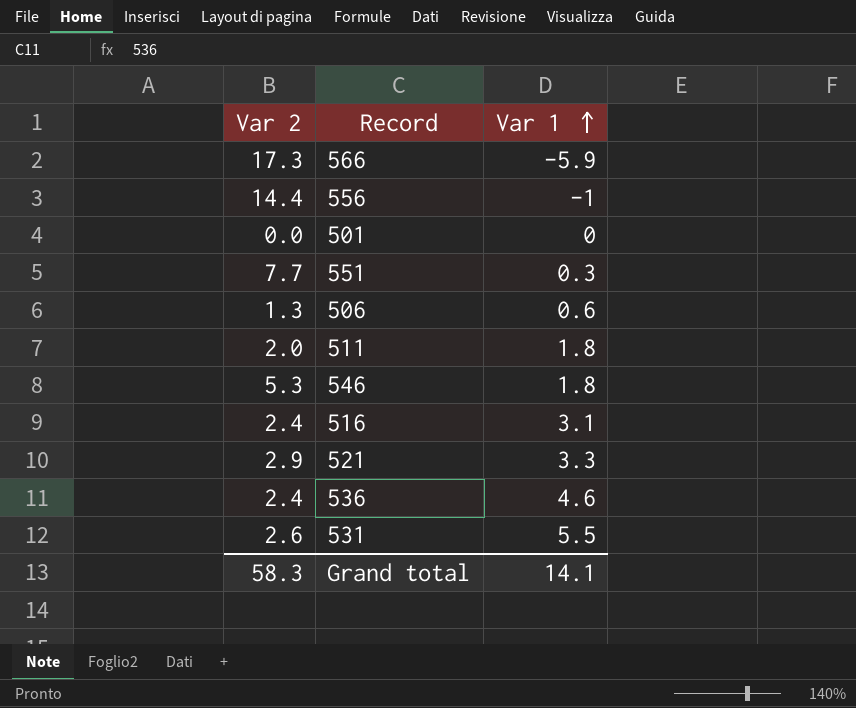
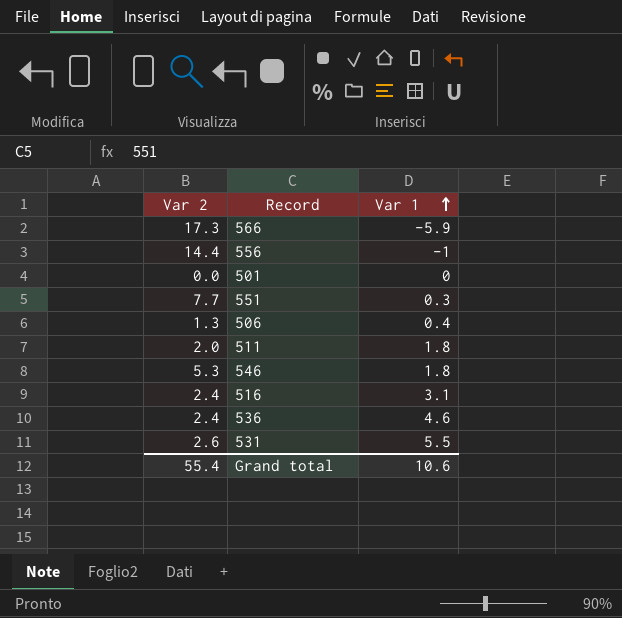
row 521: 2.9 | 3.3 -> none
506 | Var 1: 0.6 -> 0.4
Grand total | Var 2: 58.3 -> 55.4
Grand total | Var 1: 14.1 -> 10.6

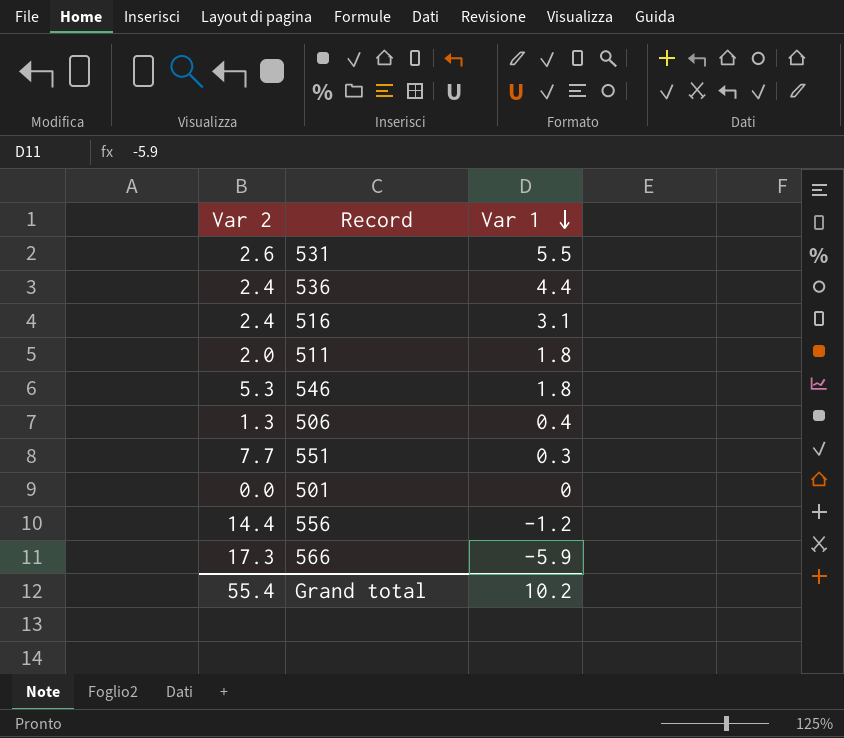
row order: Var 1 ascending -> Var 1 descending
536 | Var 1: 4.6 -> 4.4
556 | Var 1: -1 -> -1.2
Grand total | Var 1: 10.6 -> 10.2

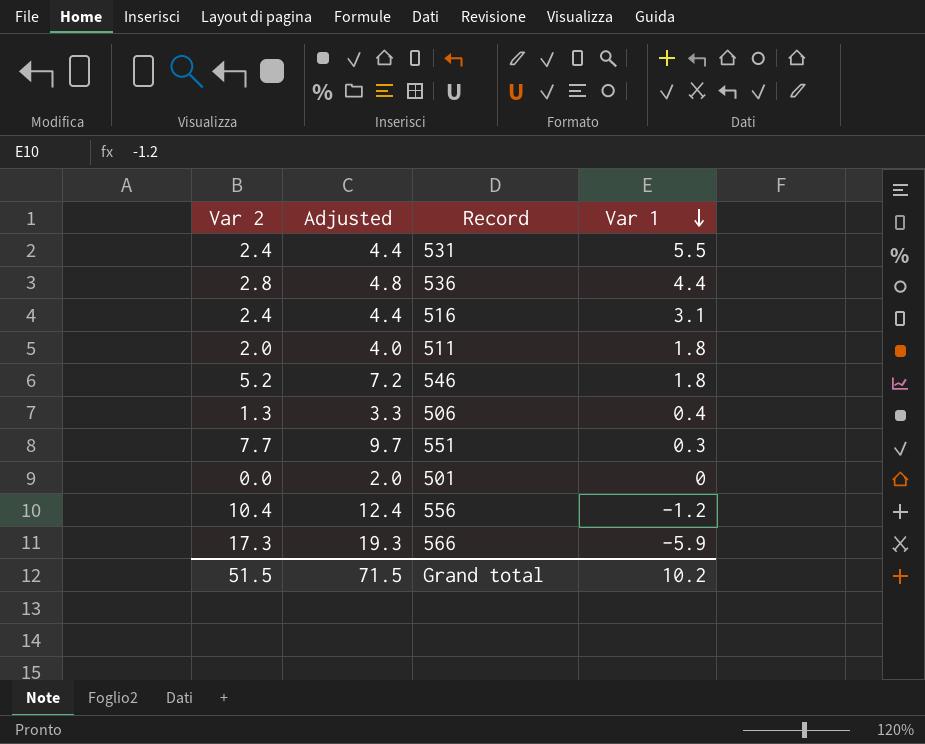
column Adjusted | formula: none -> [Var 2] + 2
531 | Var 2: 2.6 -> 2.4
536 | Var 2: 2.4 -> 2.8
546 | Var 2: 5.3 -> 5.2
556 | Var 2: 14.4 -> 10.4
Grand total | Var 2: 55.4 -> 51.5

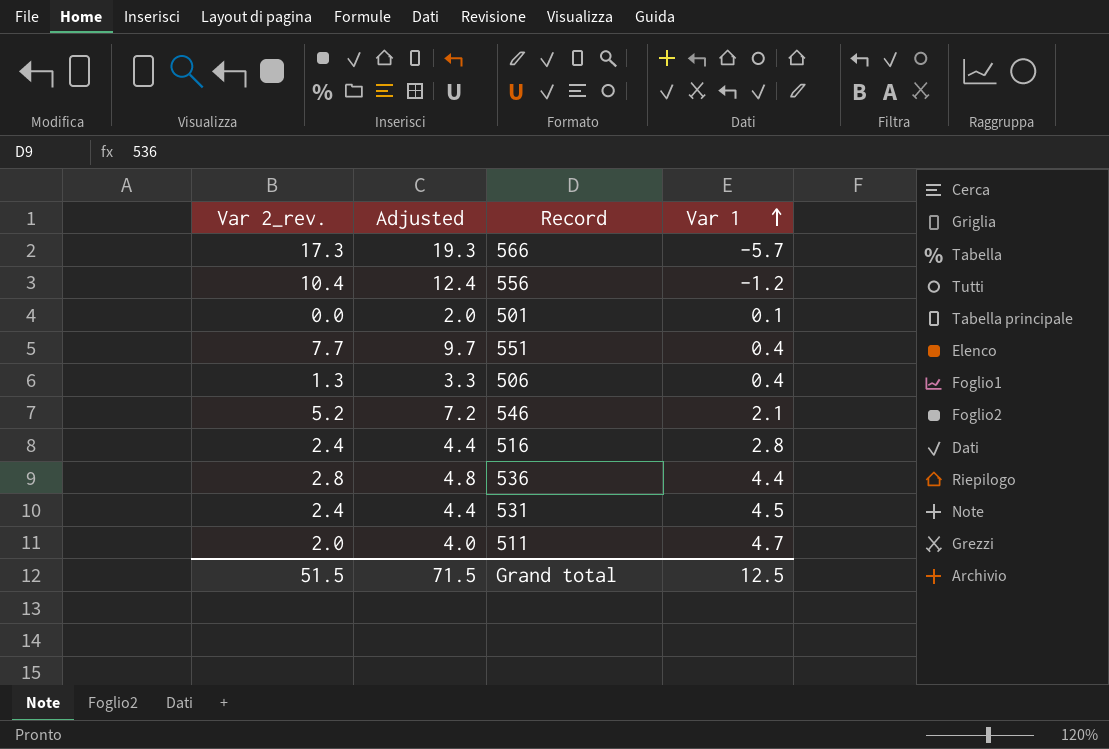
row order: Var 1 descending -> Var 1 ascending
column name: Var 2 -> Var 2_rev.
566 | Var 1: -5.9 -> -5.7
501 | Var 1: 0 -> 0.1
551 | Var 1: 0.3 -> 0.4
546 | Var 1: 1.8 -> 2.1
516 | Var 1: 3.1 -> 2.8
531 | Var 1: 5.5 -> 4.5
511 | Var 1: 1.8 -> 4.7
Grand total | Var 1: 10.2 -> 12.5

